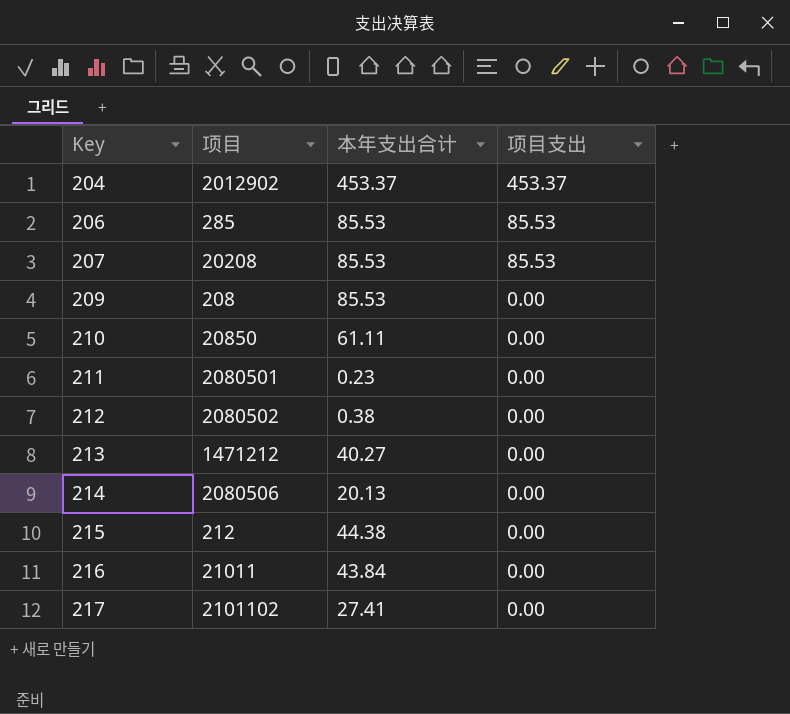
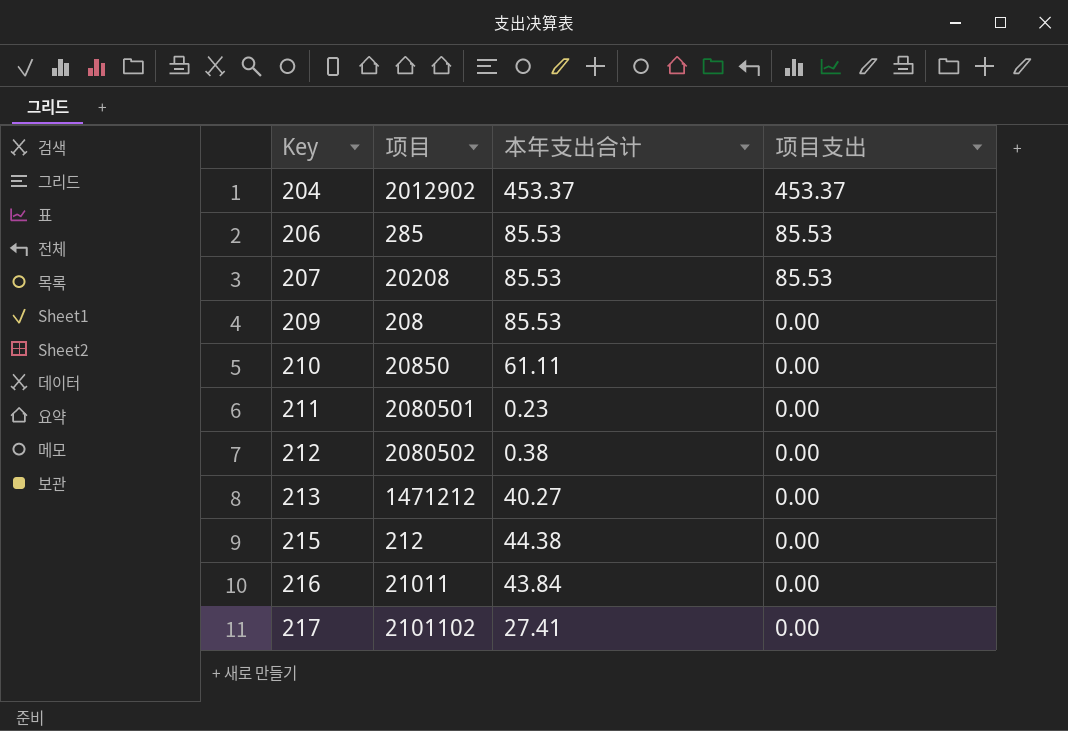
row 214: 2080506 | 20.13 | 0.00 -> none

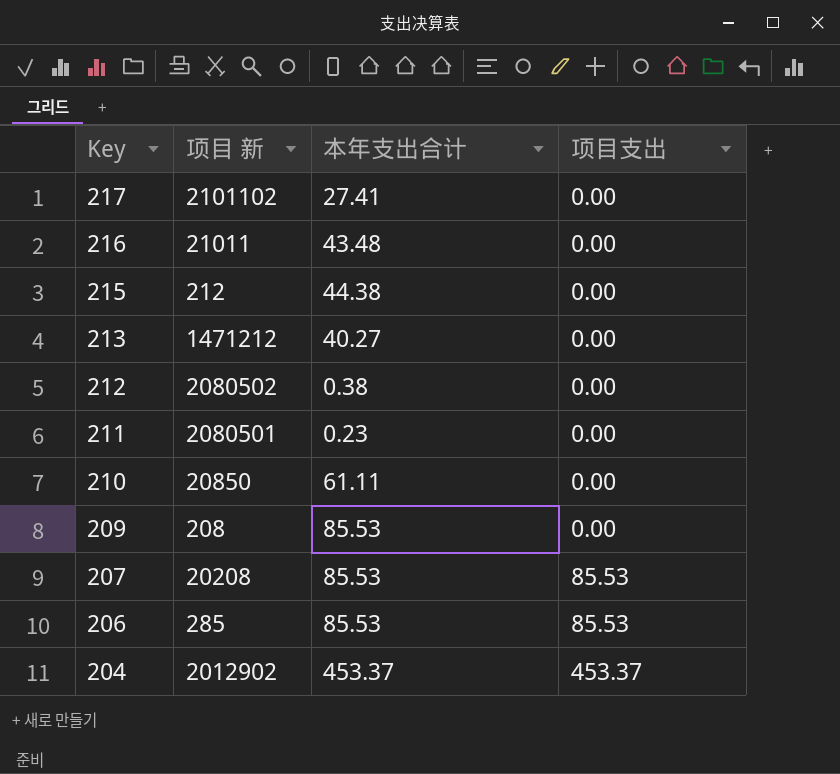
row order: Key ascending -> Key descending
column name: 项目 -> 项目 新
216 | 本年支出合计: 43.84 -> 43.48

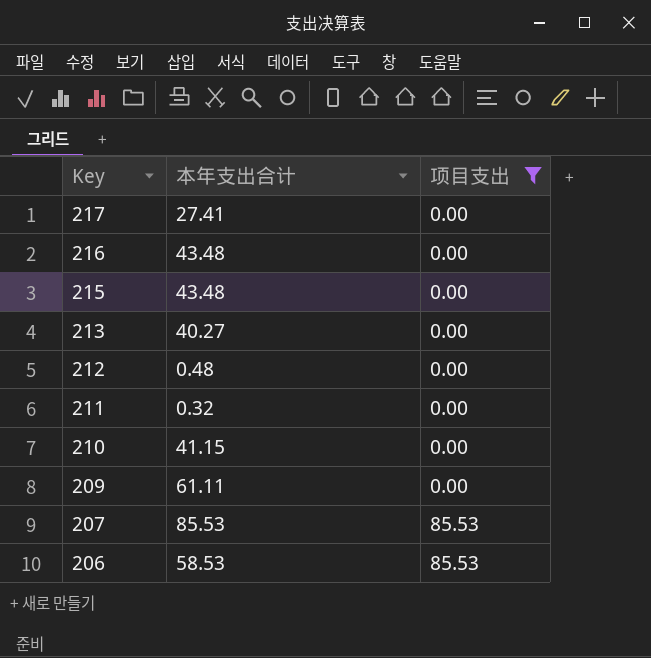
filter: none -> 项目支出 != 453.37
column 项目 新 | position: 2 -> none
215 | 本年支出合计: 44.38 -> 43.48
212 | 本年支出合计: 0.38 -> 0.48
211 | 本年支出合计: 0.23 -> 0.32
210 | 本年支出合计: 61.11 -> 41.15
209 | 本年支出合计: 85.53 -> 61.11
206 | 本年支出合计: 85.53 -> 58.53

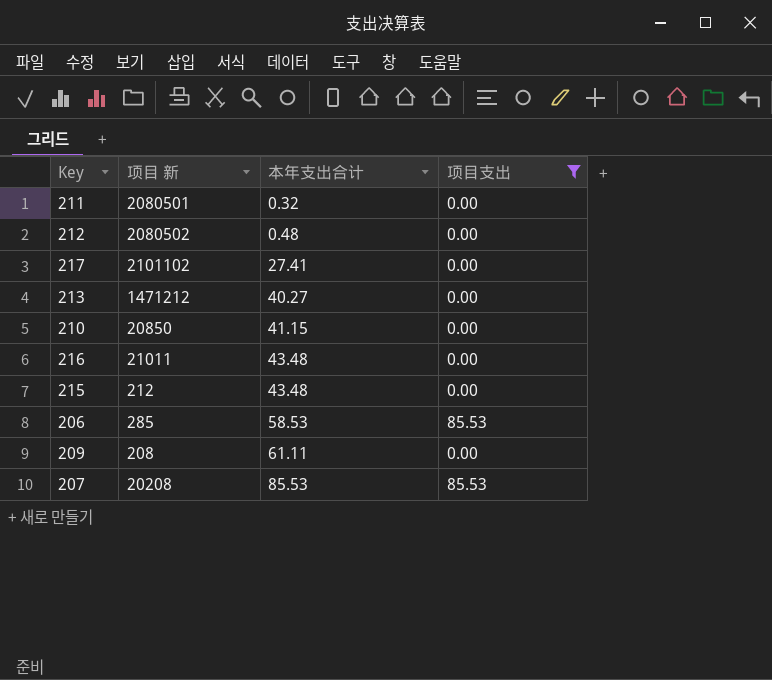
row order: Key descending -> 本年支出合计 ascending
column 项目 新 | position: none -> 2

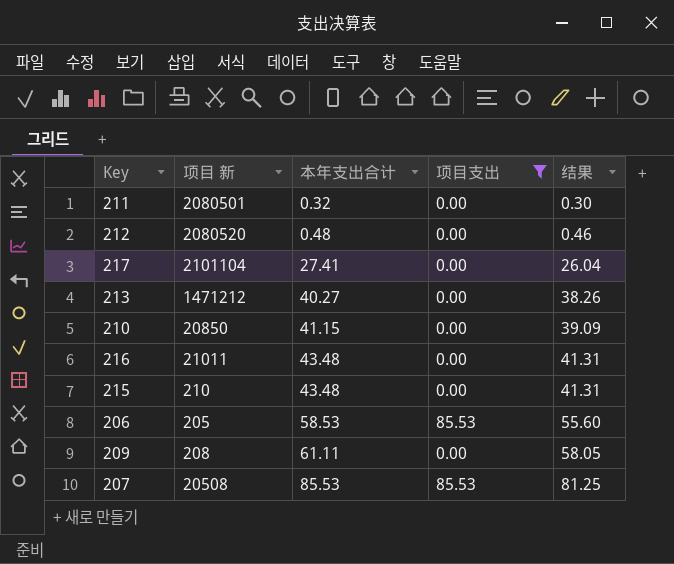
column 结果 | formula: none -> [本年支出合计] * 0.95
212 | 项目 新: 2080502 -> 2080520
217 | 项目 新: 2101102 -> 2101104
215 | 项目 新: 212 -> 210
206 | 项目 新: 285 -> 205
207 | 项目 新: 20208 -> 20508

